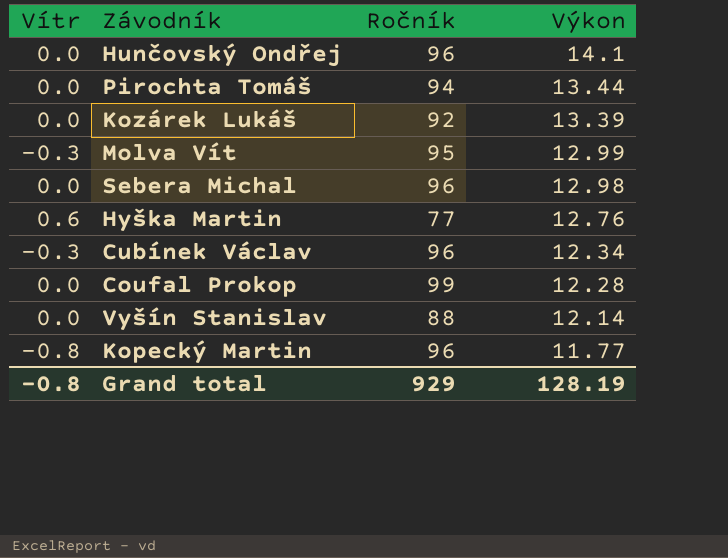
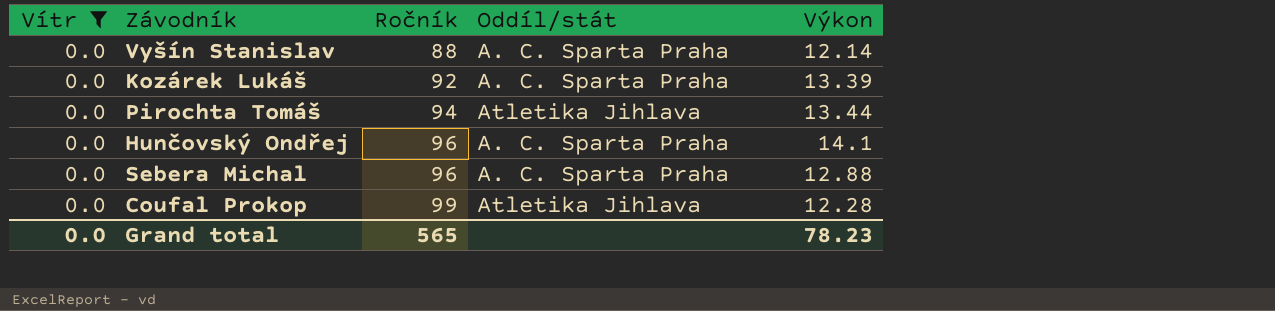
filter: none -> Vítr = 0.0
row order: Výkon descending -> Ročník ascending
column Oddíl/stát | position: none -> 4
Sebera Michal | Výkon: 12.98 -> 12.88
Grand total | Vítr: -0.8 -> 0.0
Grand total | Ročník: 929 -> 565
Grand total | Výkon: 128.19 -> 78.23

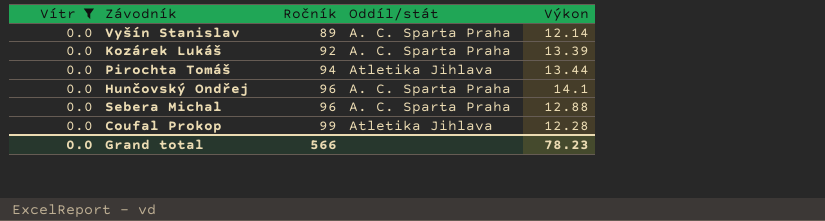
Vyšín Stanislav | Ročník: 88 -> 89
Grand total | Ročník: 565 -> 566

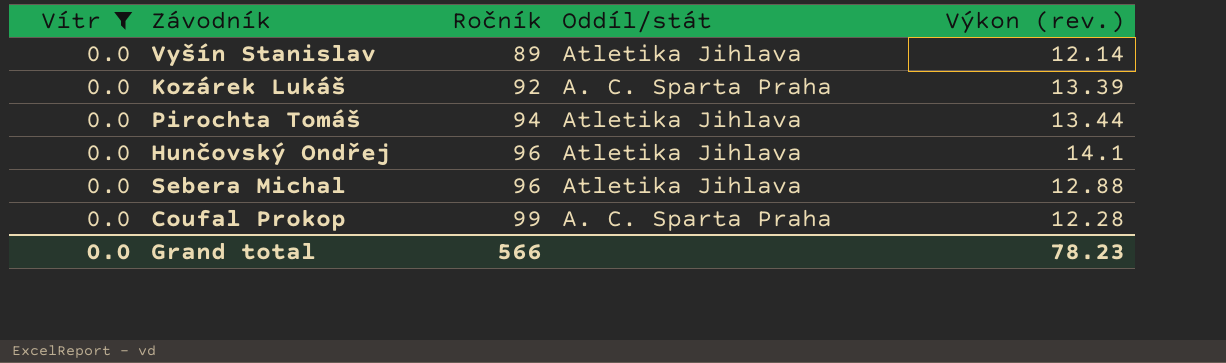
column name: Výkon -> Výkon (rev.)
Vyšín Stanislav | Oddíl/stát: A. C. Sparta Praha -> Atletika Jihlava
Hunčovský Ondřej | Oddíl/stát: A. C. Sparta Praha -> Atletika Jihlava
Sebera Michal | Oddíl/stát: A. C. Sparta Praha -> Atletika Jihlava
Coufal Prokop | Oddíl/stát: Atletika Jihlava -> A. C. Sparta Praha

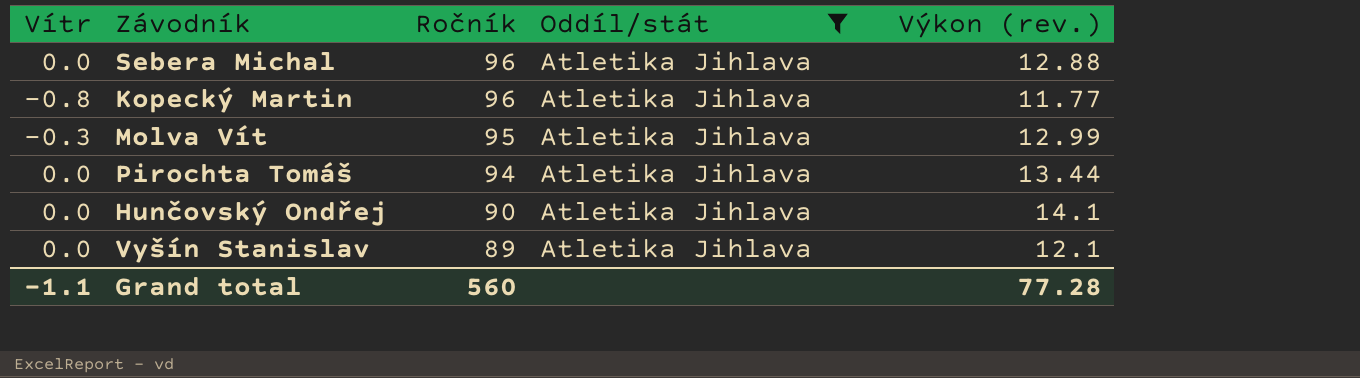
filter: Vítr = 0.0 -> Oddíl/stát = Atletika Jihlava
row order: Ročník ascending -> Ročník descending
Hunčovský Ondřej | Ročník: 96 -> 90
Vyšín Stanislav | Výkon (rev.): 12.14 -> 12.1
Grand total | Vítr: 0.0 -> -1.1
Grand total | Ročník: 566 -> 560
Grand total | Výkon (rev.): 78.23 -> 77.28

